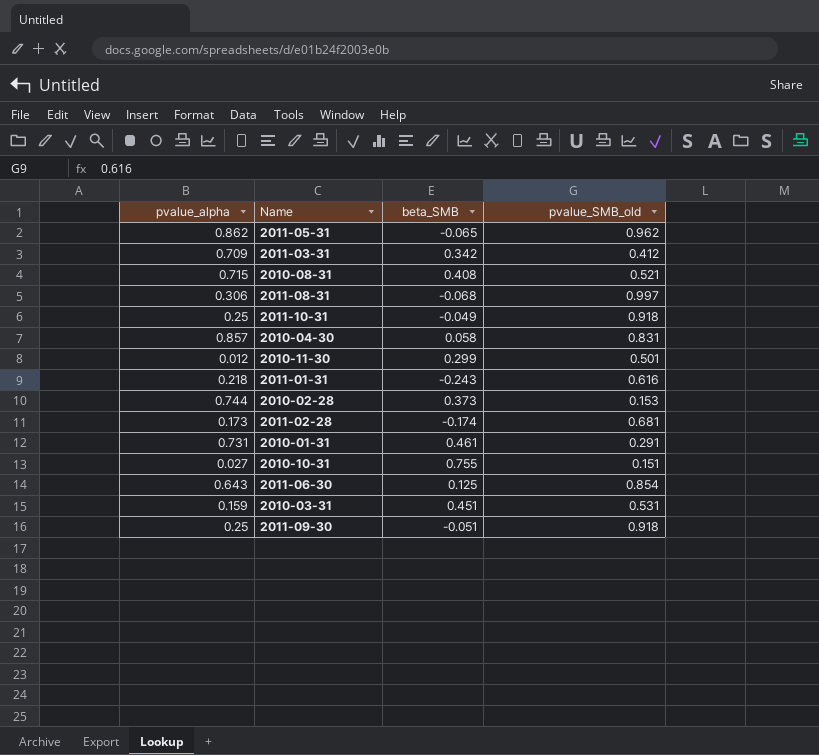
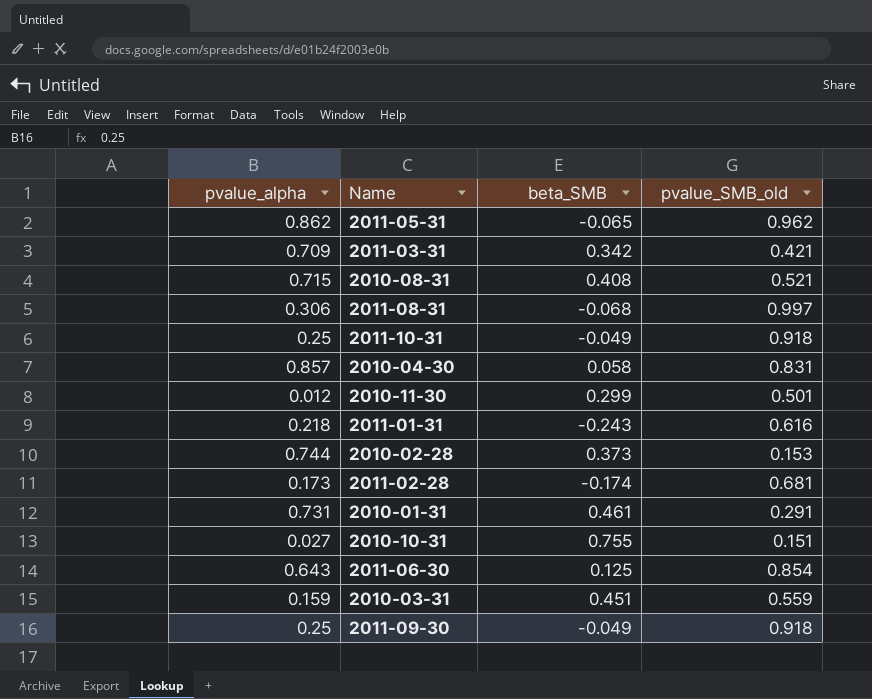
2011-03-31 | pvalue_SMB_old: 0.412 -> 0.421
2010-03-31 | pvalue_SMB_old: 0.531 -> 0.559
2011-09-30 | beta_SMB: -0.051 -> -0.049

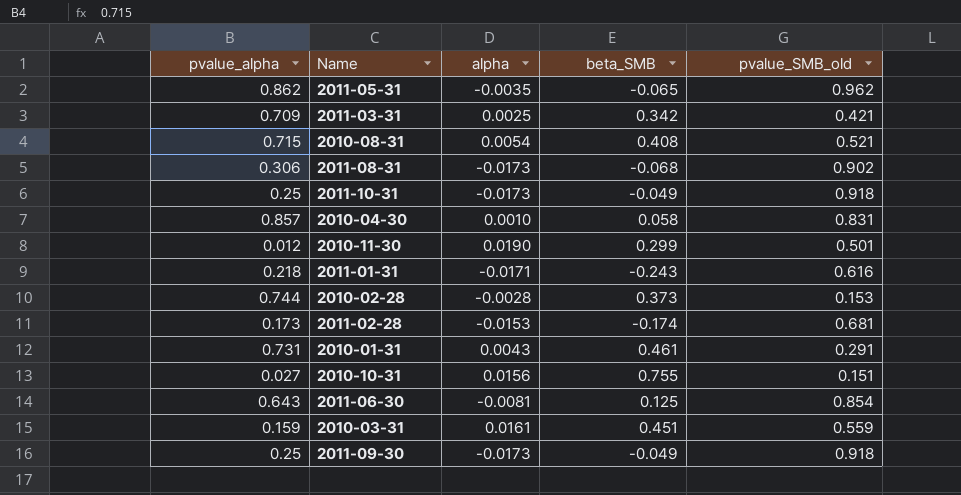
column alpha | position: none -> 3
2011-08-31 | pvalue_SMB_old: 0.997 -> 0.902

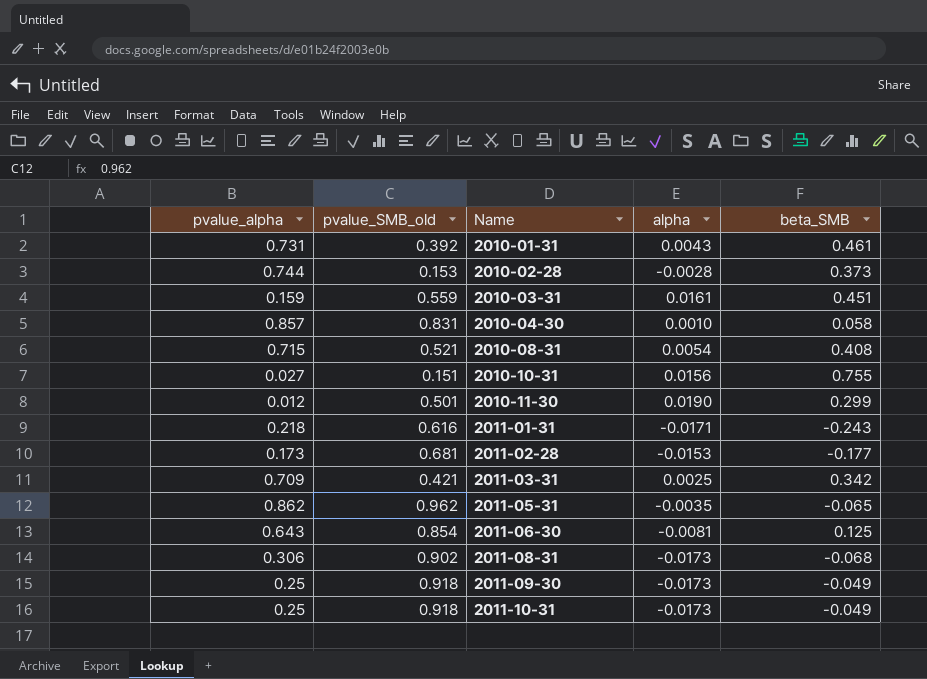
row order: none -> Name ascending
column pvalue_SMB_old | position: 5 -> 2
2010-01-31 | pvalue_SMB_old: 0.291 -> 0.392
2011-02-28 | beta_SMB: -0.174 -> -0.177

